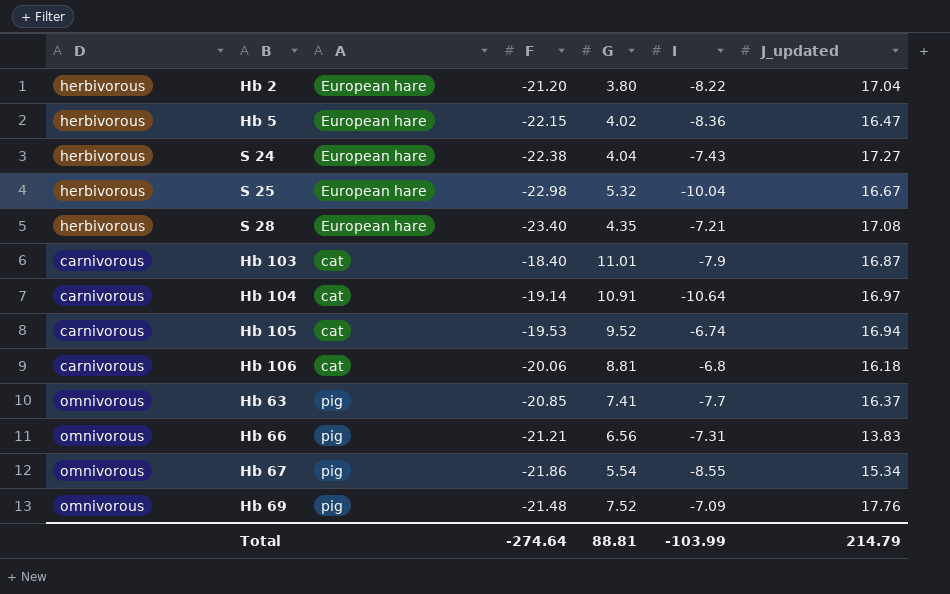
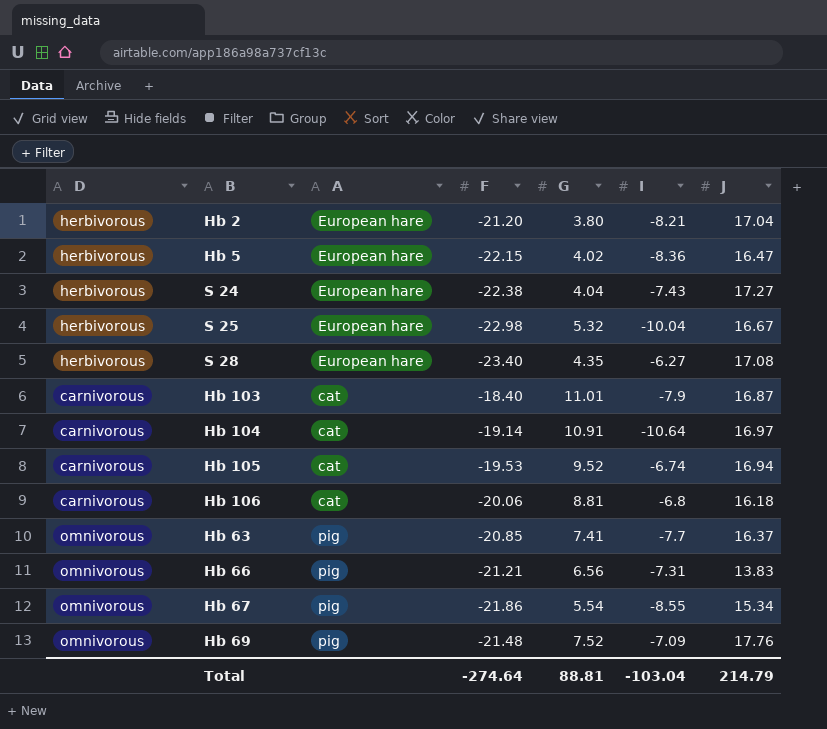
column name: J_updated -> J
Hb 2 | I: -8.22 -> -8.21
S 28 | I: -7.21 -> -6.27
Total | I: -103.99 -> -103.04

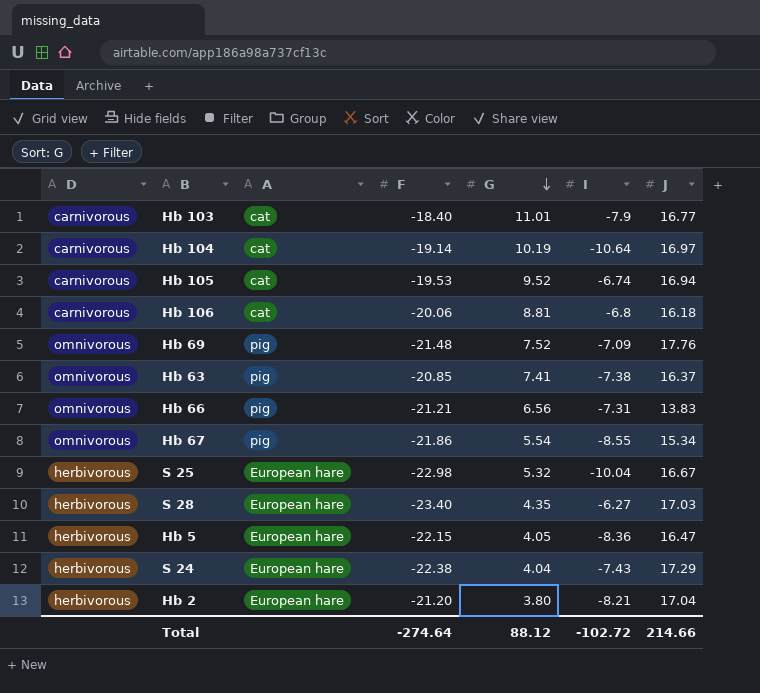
row order: none -> G descending
Hb 103 | J: 16.87 -> 16.77
Hb 104 | G: 10.91 -> 10.19
Hb 63 | I: -7.7 -> -7.38
S 28 | J: 17.08 -> 17.03
Hb 5 | G: 4.02 -> 4.05
S 24 | J: 17.27 -> 17.29
Total | G: 88.81 -> 88.12
Total | I: -103.04 -> -102.72
Total | J: 214.79 -> 214.66

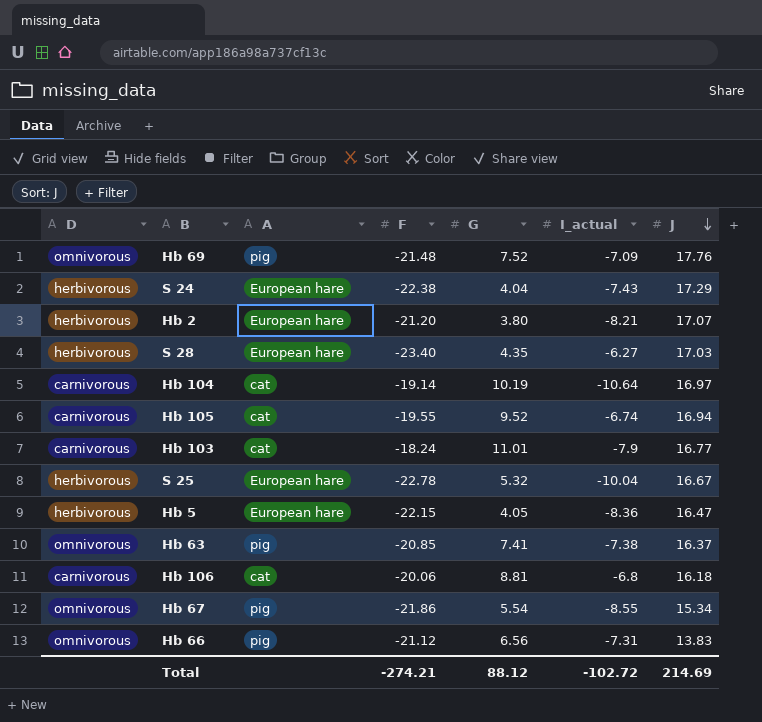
row order: G descending -> J descending
column name: I -> I_actual
Hb 2 | J: 17.04 -> 17.07
Hb 105 | F: -19.53 -> -19.55
Hb 103 | F: -18.40 -> -18.24
S 25 | F: -22.98 -> -22.78
Hb 66 | F: -21.21 -> -21.12
Total | F: -274.64 -> -274.21
Total | J: 214.66 -> 214.69

